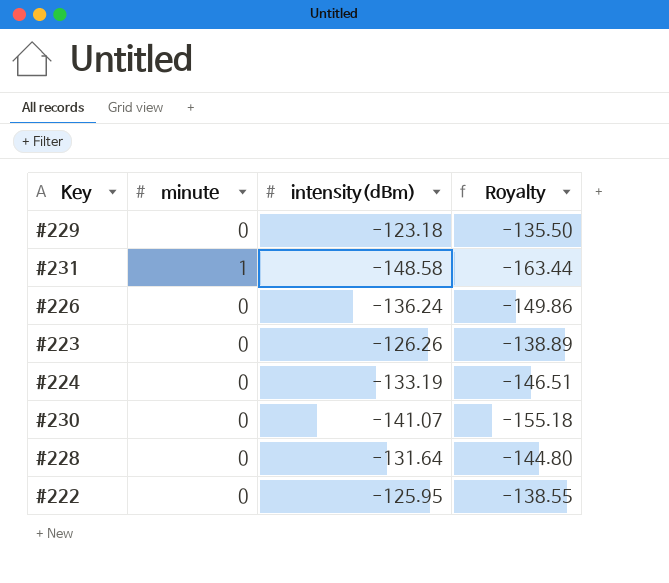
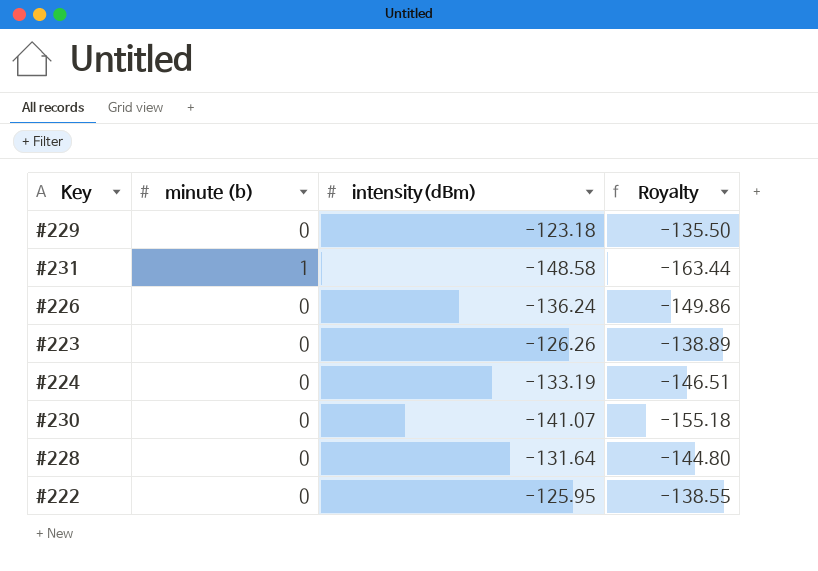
column name: minute -> minute (b)

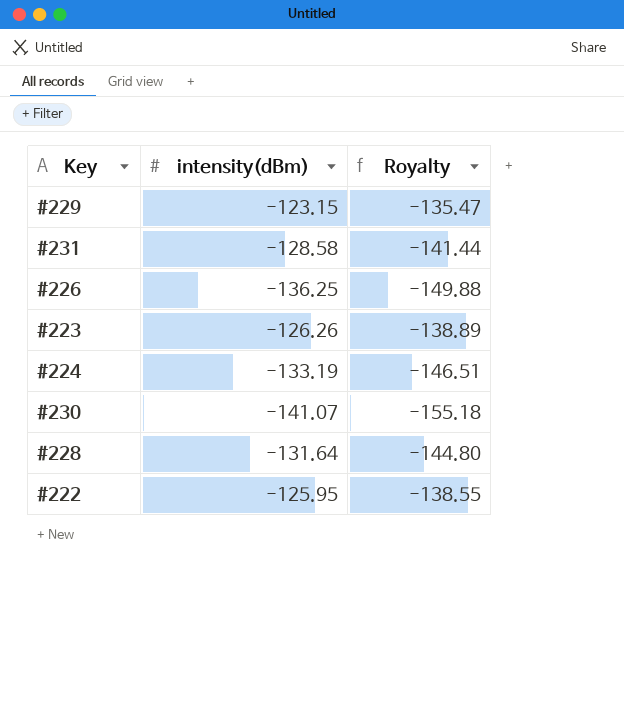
column minute (b) | position: 2 -> none
#229 | intensity(dBm): -123.18 -> -123.15
#229 | Royalty: -135.50 -> -135.47
#231 | intensity(dBm): -148.58 -> -128.58
#231 | Royalty: -163.44 -> -141.44
#226 | intensity(dBm): -136.24 -> -136.25
#226 | Royalty: -149.86 -> -149.88

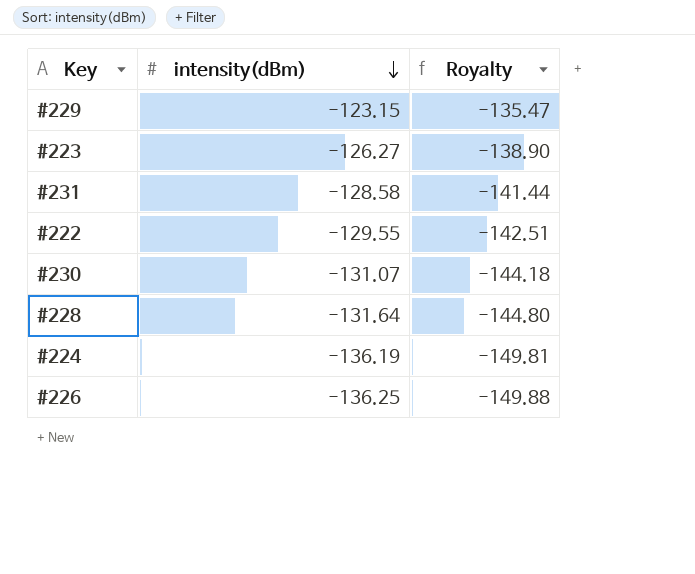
row order: none -> intensity(dBm) descending
#223 | intensity(dBm): -126.26 -> -126.27
#223 | Royalty: -138.89 -> -138.90
#222 | intensity(dBm): -125.95 -> -129.55
#222 | Royalty: -138.55 -> -142.51
#230 | intensity(dBm): -141.07 -> -131.07
#230 | Royalty: -155.18 -> -144.18
#224 | intensity(dBm): -133.19 -> -136.19
#224 | Royalty: -146.51 -> -149.81

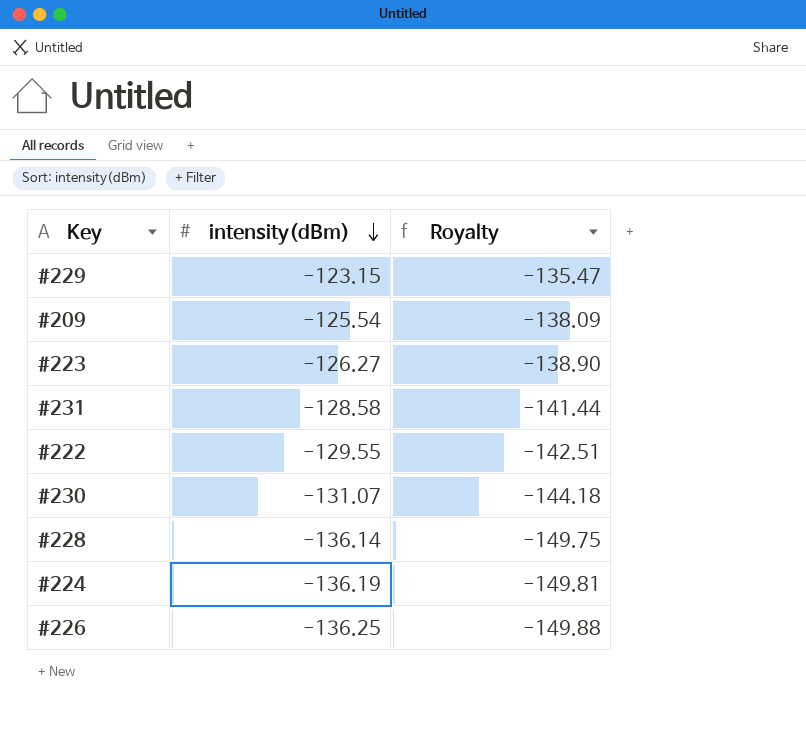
row #209: none -> -125.54 | -138.09
#228 | intensity(dBm): -131.64 -> -136.14
#228 | Royalty: -144.80 -> -149.75

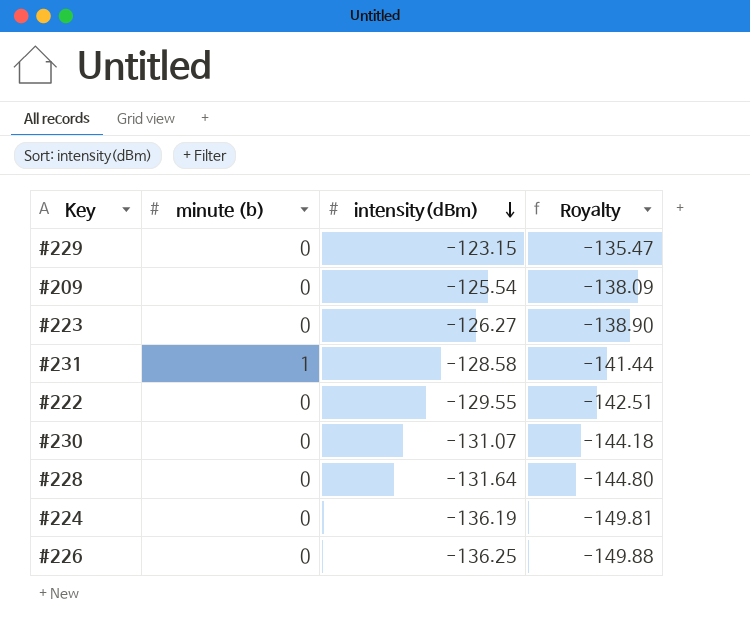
column minute (b) | position: none -> 2
#228 | intensity(dBm): -136.14 -> -131.64
#228 | Royalty: -149.75 -> -144.80

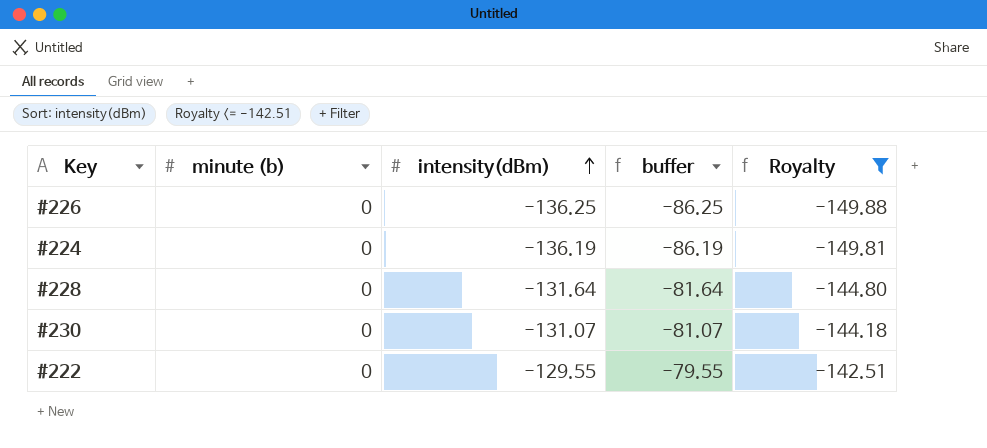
filter: none -> Royalty <= -142.51
row order: intensity(dBm) descending -> intensity(dBm) ascending
column buffer | formula: none -> [intensity(dBm)] + 50

